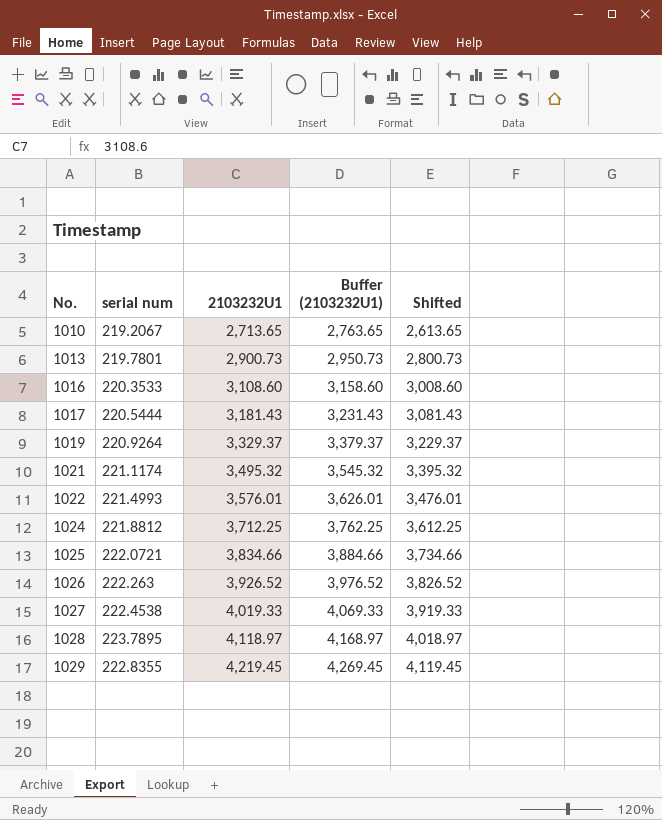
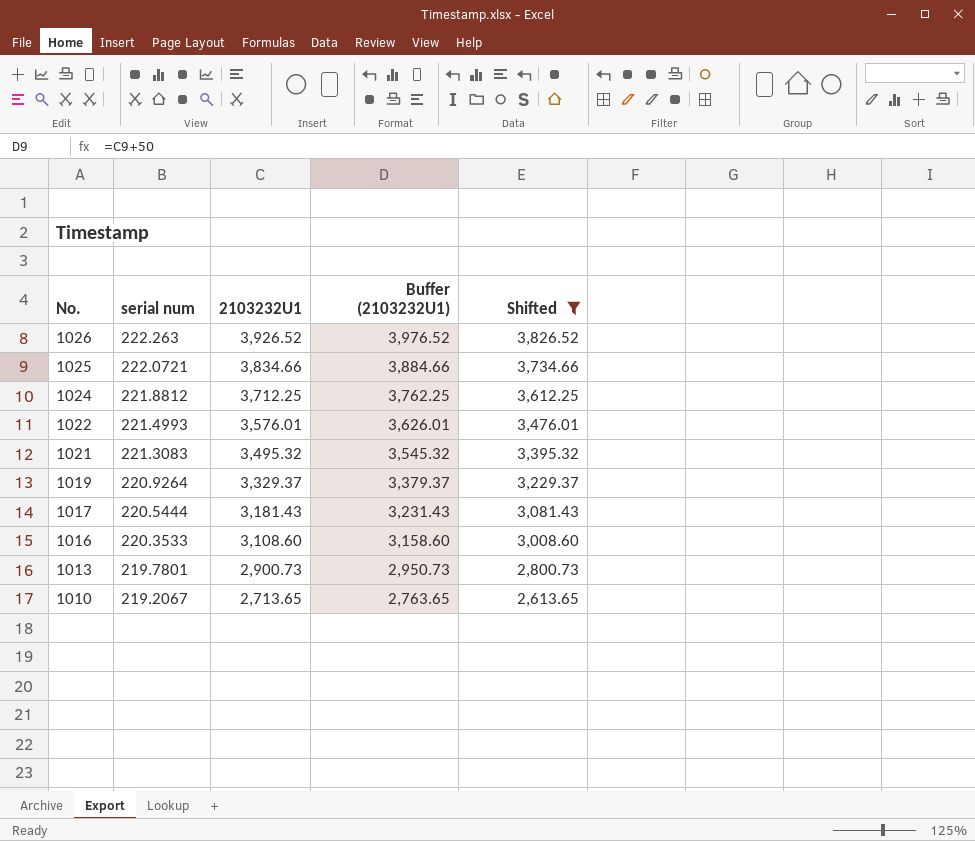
filter: none -> Shifted <= 3,826.52
row order: No. ascending -> No. descending
1021 | serial num: 221.1174 -> 221.3083

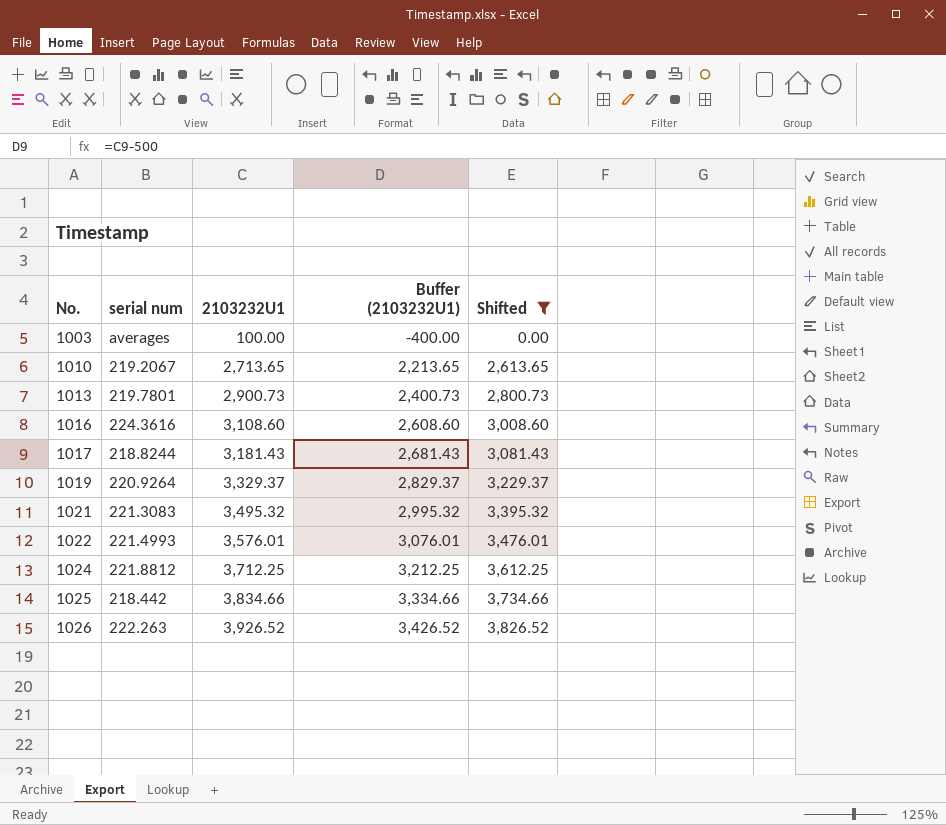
row order: No. descending -> No. ascending
column Buffer (2103232U1) | formula: [2103232U1] + 50 -> [2103232U1] - 500
row 1003: none -> averages | 100.00 | -400.00 | 0.00
1016 | serial num: 220.3533 -> 224.3616
1017 | serial num: 220.5444 -> 218.8244
1025 | serial num: 222.0721 -> 218.442

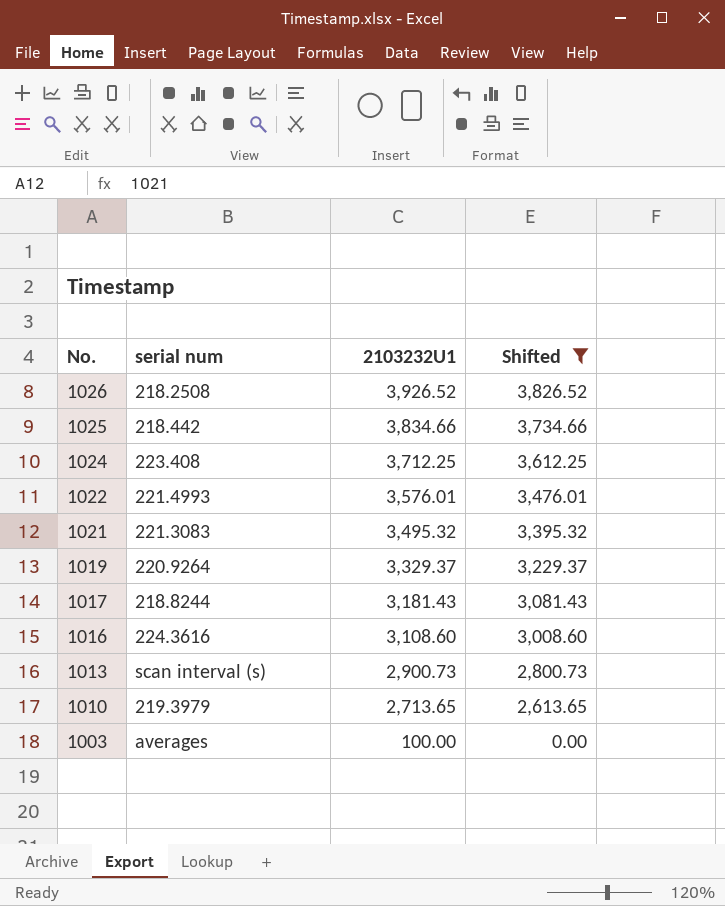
row order: No. ascending -> No. descending
column Buffer (2103232U1) | formula: [2103232U1] - 500 -> none
1026 | serial num: 222.263 -> 218.2508
1024 | serial num: 221.8812 -> 223.408
1013 | serial num: 219.7801 -> scan interval (s)
1010 | serial num: 219.2067 -> 219.3979

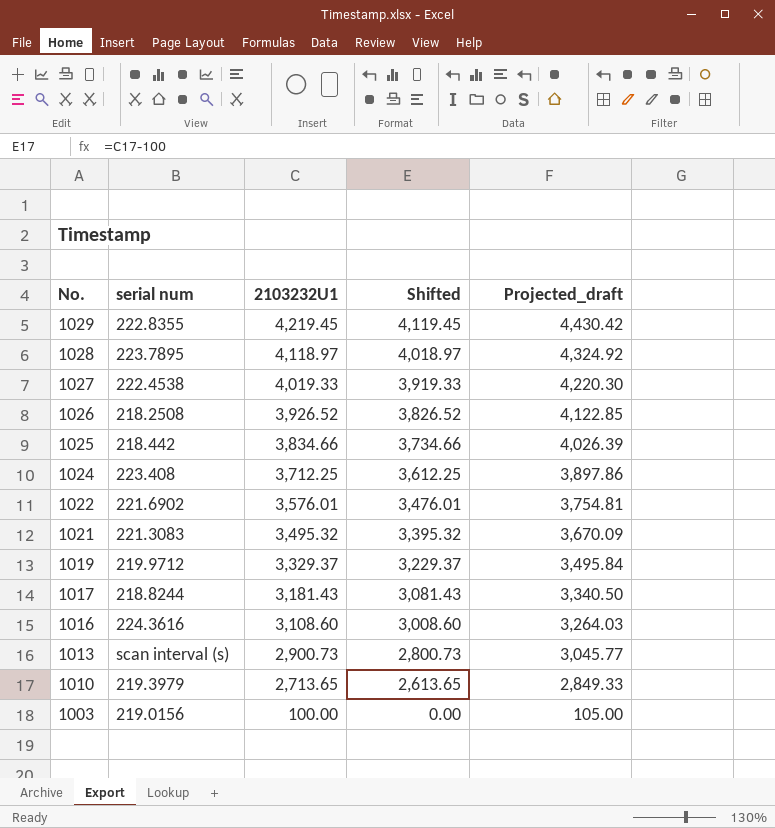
filter: Shifted <= 3,826.52 -> none
column Projected_draft | formula: none -> [2103232U1] * 1.05
1022 | serial num: 221.4993 -> 221.6902
1019 | serial num: 220.9264 -> 219.9712
1003 | serial num: averages -> 219.0156

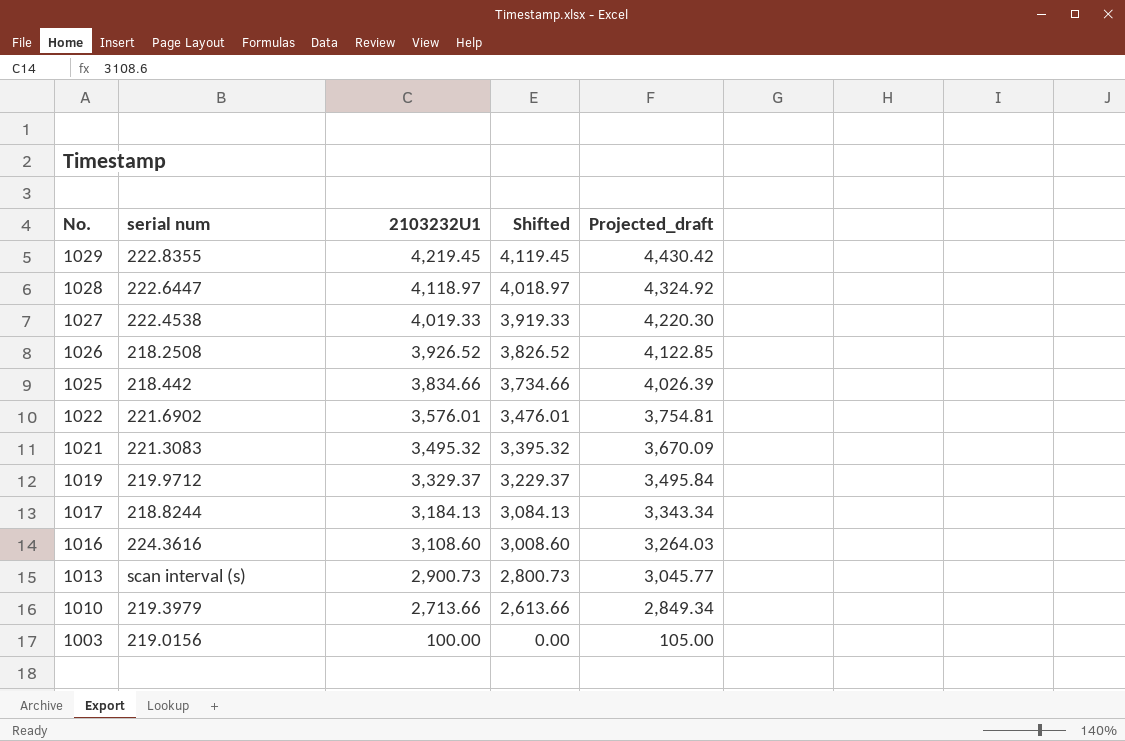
row 1024: 223.408 | 3,712.25 | 3,612.25 | 3,897.86 -> none
1028 | serial num: 223.7895 -> 222.6447
1017 | 2103232U1: 3,181.43 -> 3,184.13
1017 | Shifted: 3,081.43 -> 3,084.13
1017 | Projected_draft: 3,340.50 -> 3,343.34
1010 | 2103232U1: 2,713.65 -> 2,713.66
1010 | Shifted: 2,613.65 -> 2,613.66
1010 | Projected_draft: 2,849.33 -> 2,849.34

